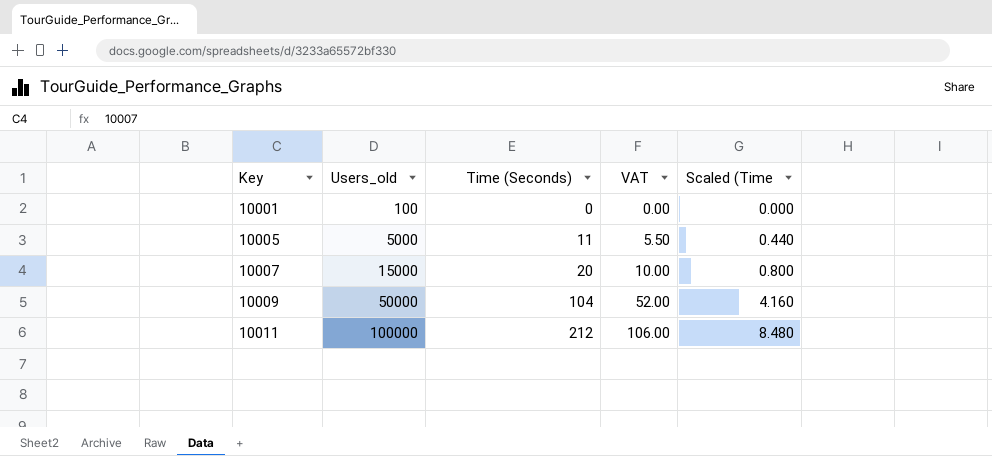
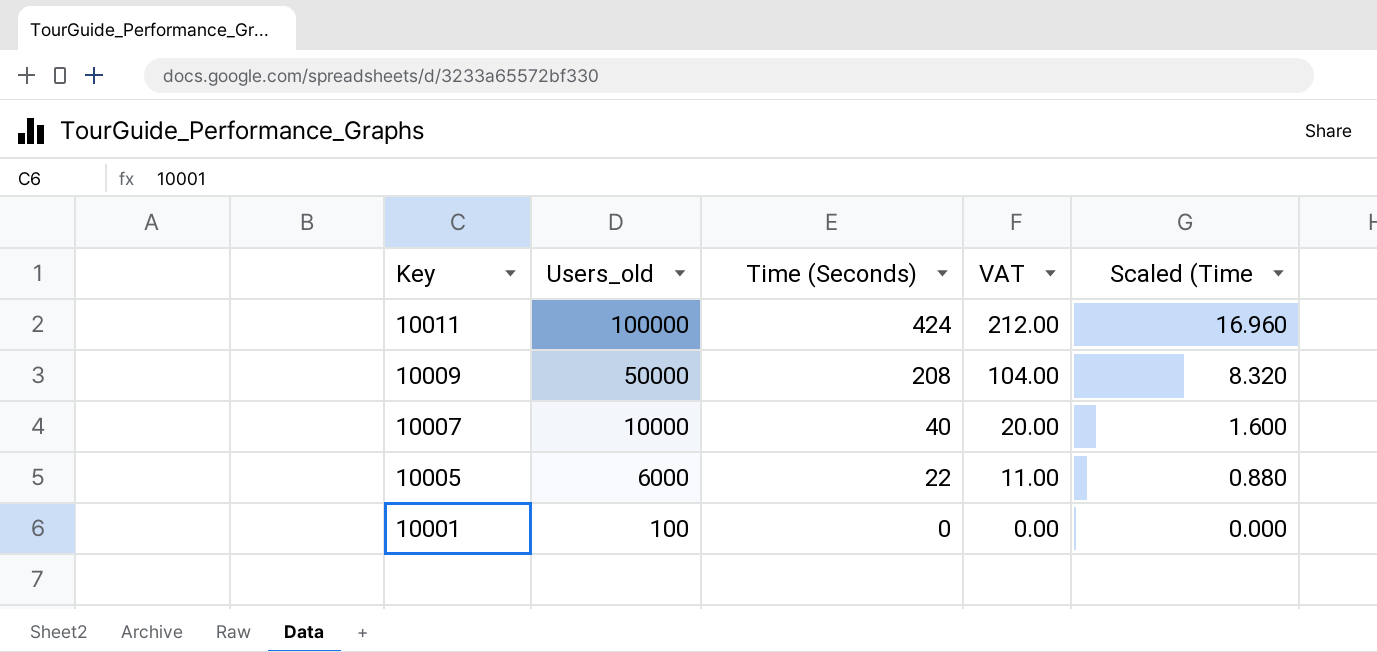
row order: Key ascending -> Key descending
10011 | Time (Seconds): 212 -> 424
10011 | VAT: 106.00 -> 212.00
10011 | Scaled (Time: 8.480 -> 16.960
10009 | Time (Seconds): 104 -> 208
10009 | VAT: 52.00 -> 104.00
10009 | Scaled (Time: 4.160 -> 8.320
10007 | Users_old: 15000 -> 10000
10007 | Time (Seconds): 20 -> 40
10007 | VAT: 10.00 -> 20.00
10007 | Scaled (Time: 0.800 -> 1.600
10005 | Users_old: 5000 -> 6000
10005 | Time (Seconds): 11 -> 22
10005 | VAT: 5.50 -> 11.00
10005 | Scaled (Time: 0.440 -> 0.880

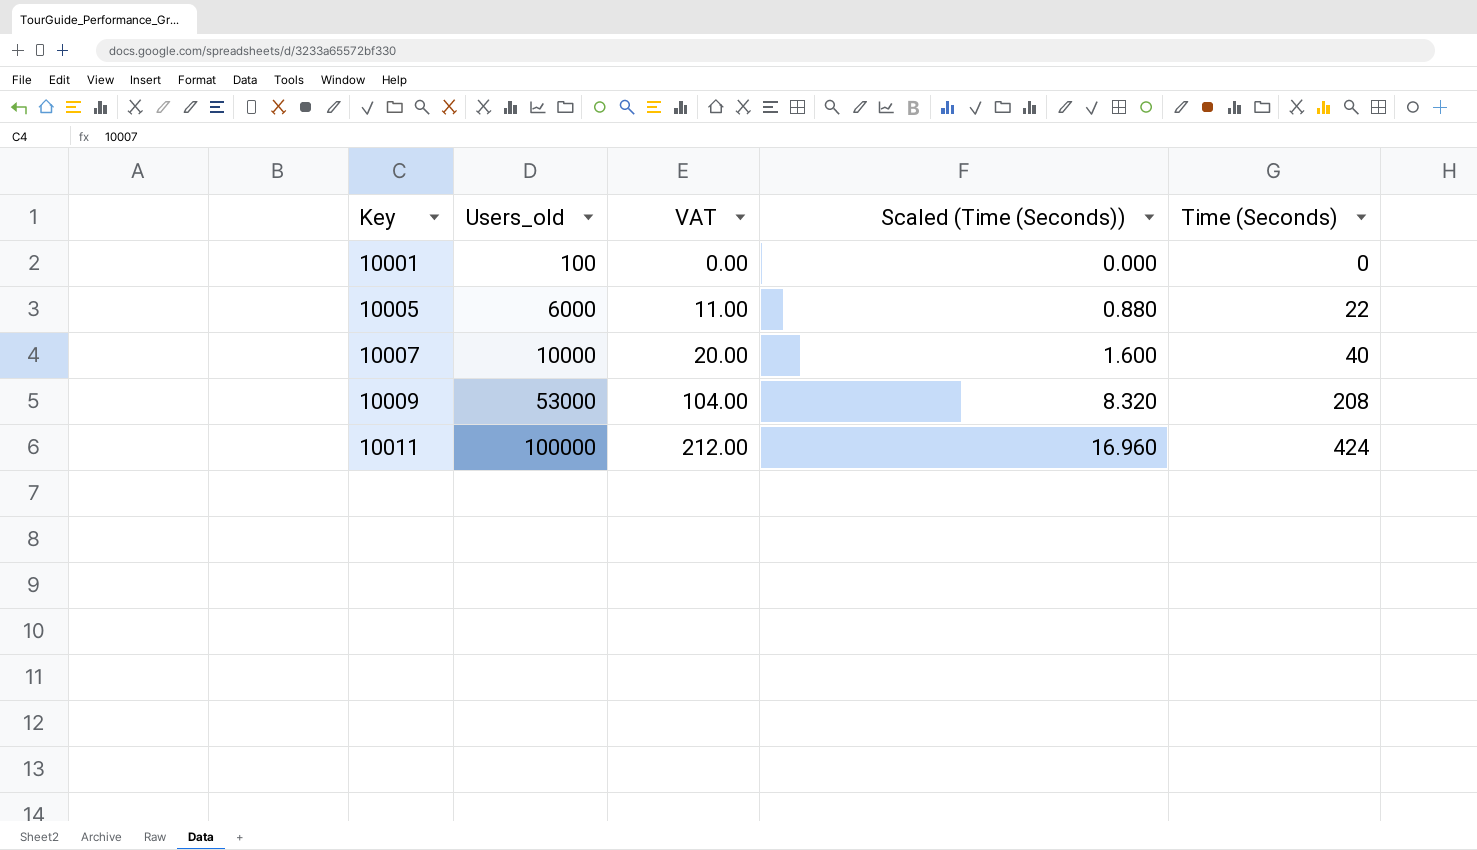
row order: Key descending -> Key ascending
column name: Scaled (Time -> Scaled (Time (Seconds))
column Time (Seconds) | position: 3 -> 5
10009 | Users_old: 50000 -> 53000

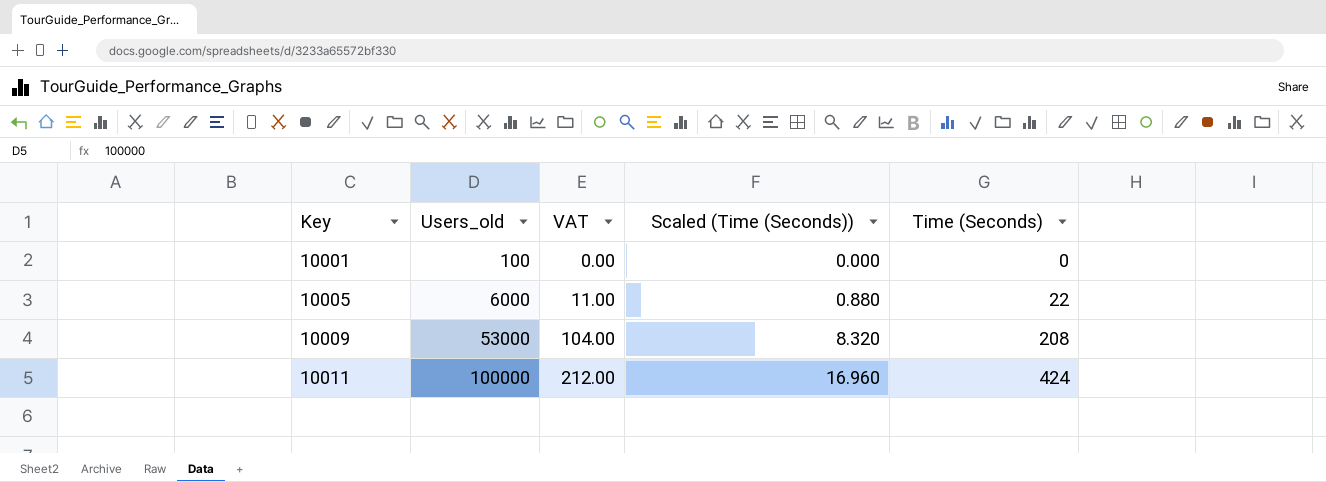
row 10007: 10000 | 20.00 | 1.600 | 40 -> none

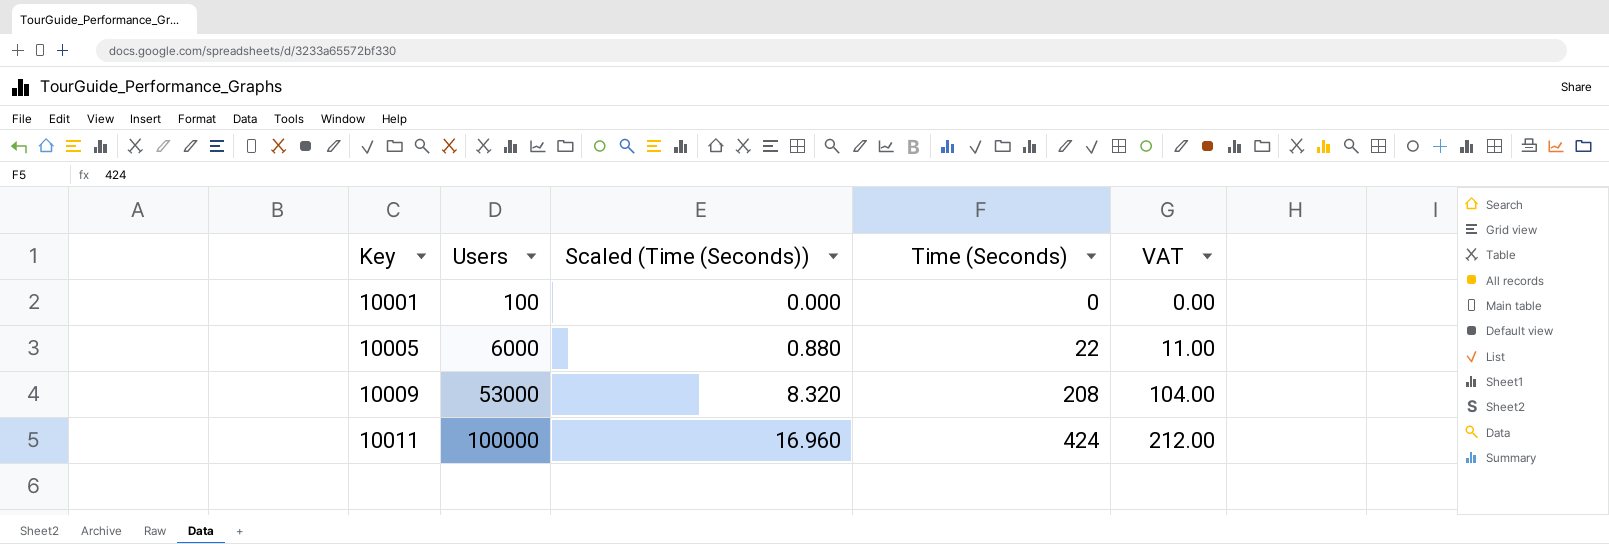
column name: Users_old -> Users
column VAT | position: 3 -> 5

